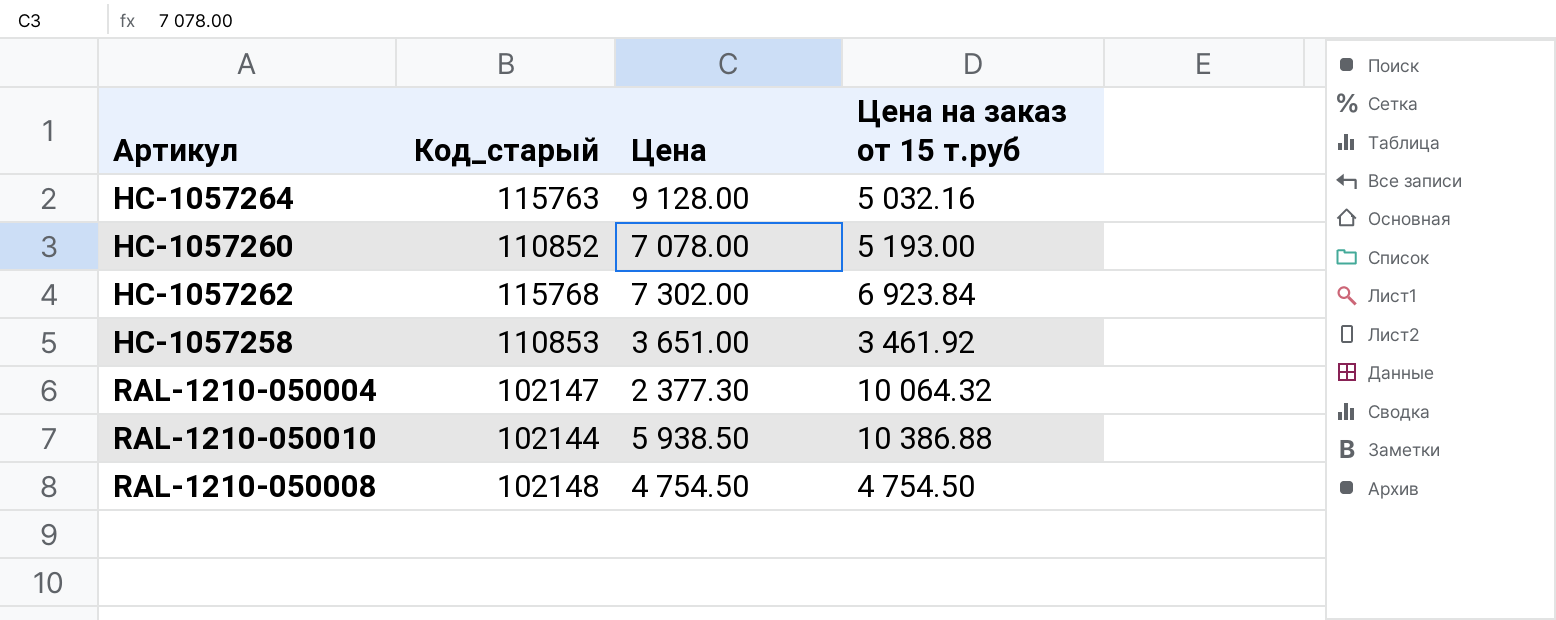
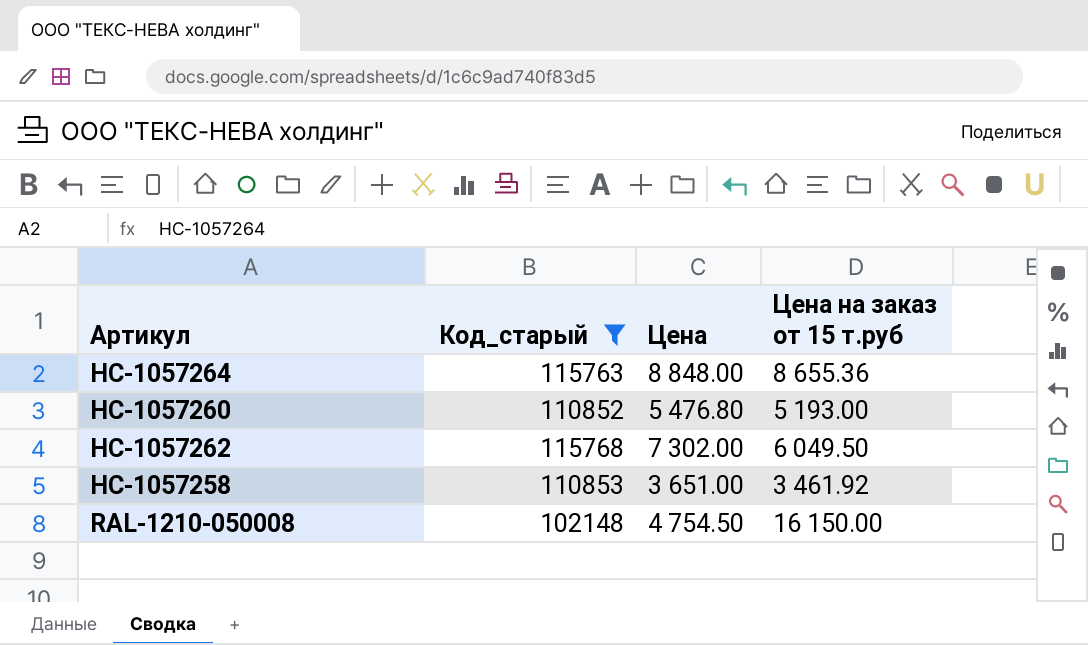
filter: none -> Код_старый >= 102148
HC-1057264 | Цена: 9 128.00 -> 8 848.00
HC-1057264 | Цена на заказ от 15 т.руб: 5 032.16 -> 8 655.36
HC-1057260 | Цена: 7 078.00 -> 5 476.80
HC-1057262 | Цена на заказ от 15 т.руб: 6 923.84 -> 6 049.50
RAL-1210-050008 | Цена на заказ от 15 т.руб: 4 754.50 -> 16 150.00

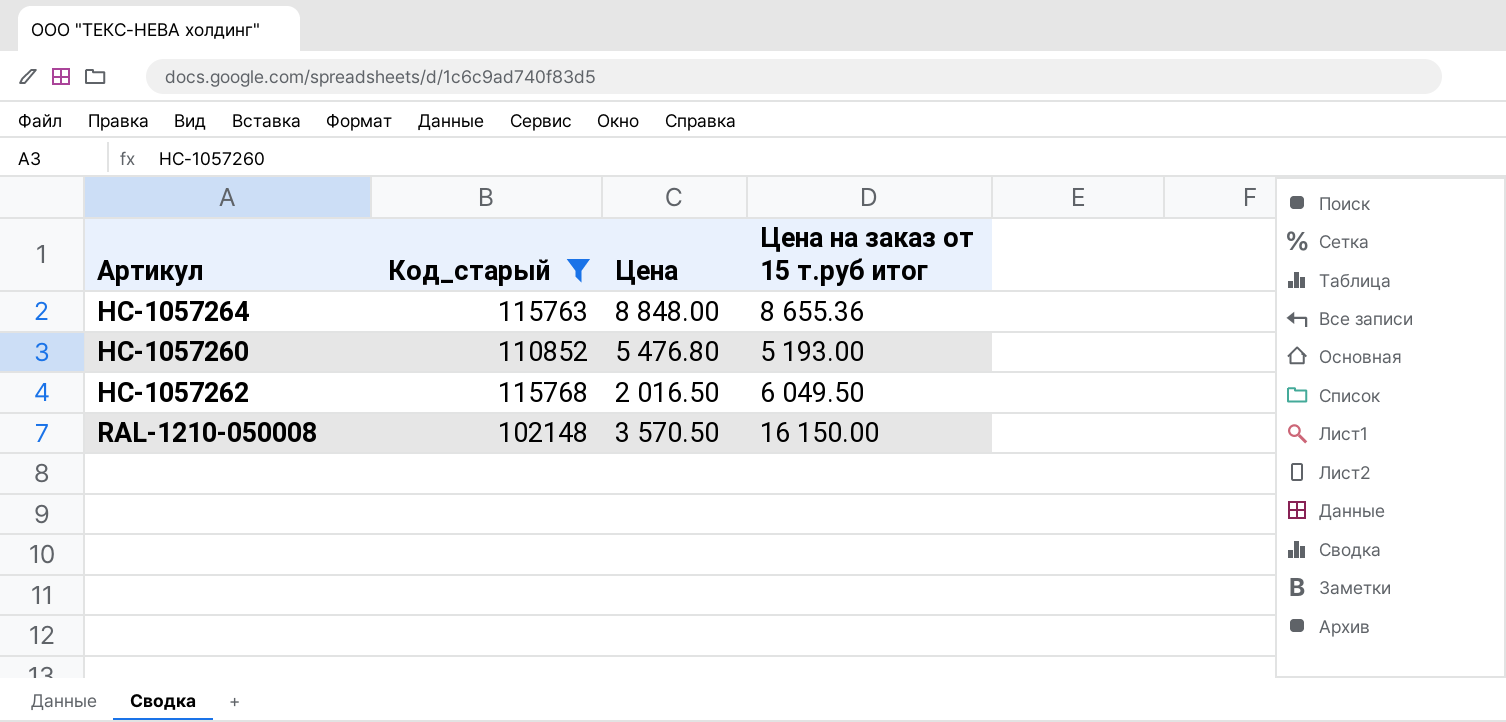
column name: Цена на заказ от 15 т.руб -> Цена на заказ от 15 т.руб итог
row HC-1057258: 110853 | 3 651.00 | 3 461.92 -> none
HC-1057262 | Цена: 7 302.00 -> 2 016.50
RAL-1210-050008 | Цена: 4 754.50 -> 3 570.50

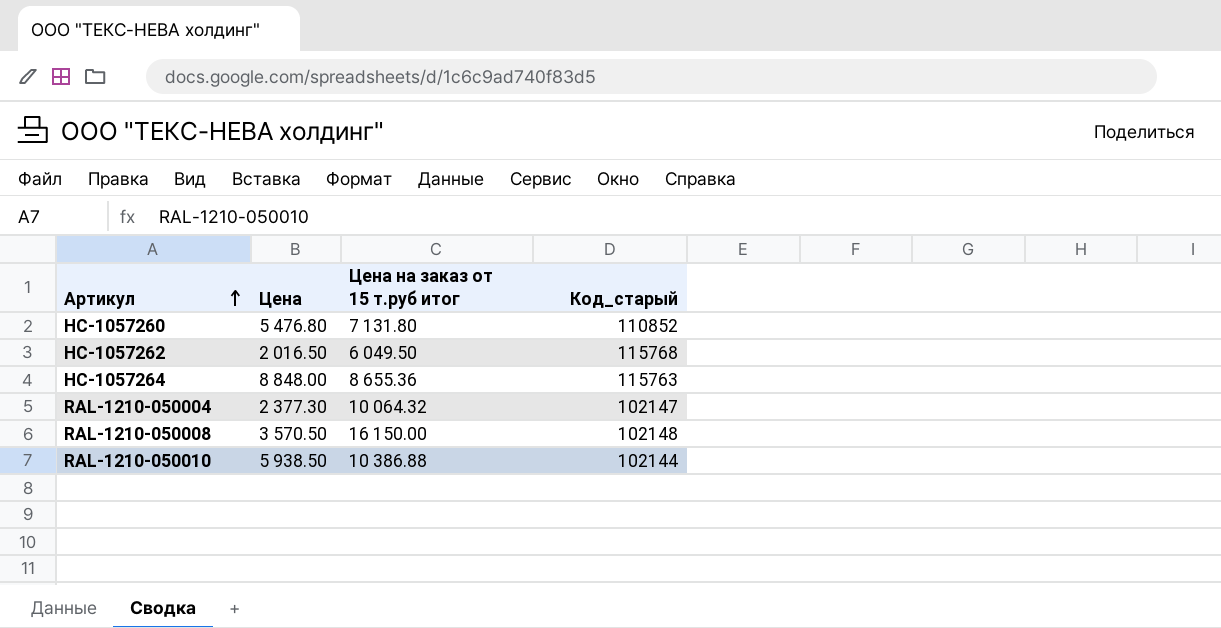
filter: Код_старый >= 102148 -> none
row order: none -> Артикул ascending
column Код_старый | position: 2 -> 4
HC-1057260 | Цена на заказ от 15 т.руб итог: 5 193.00 -> 7 131.80

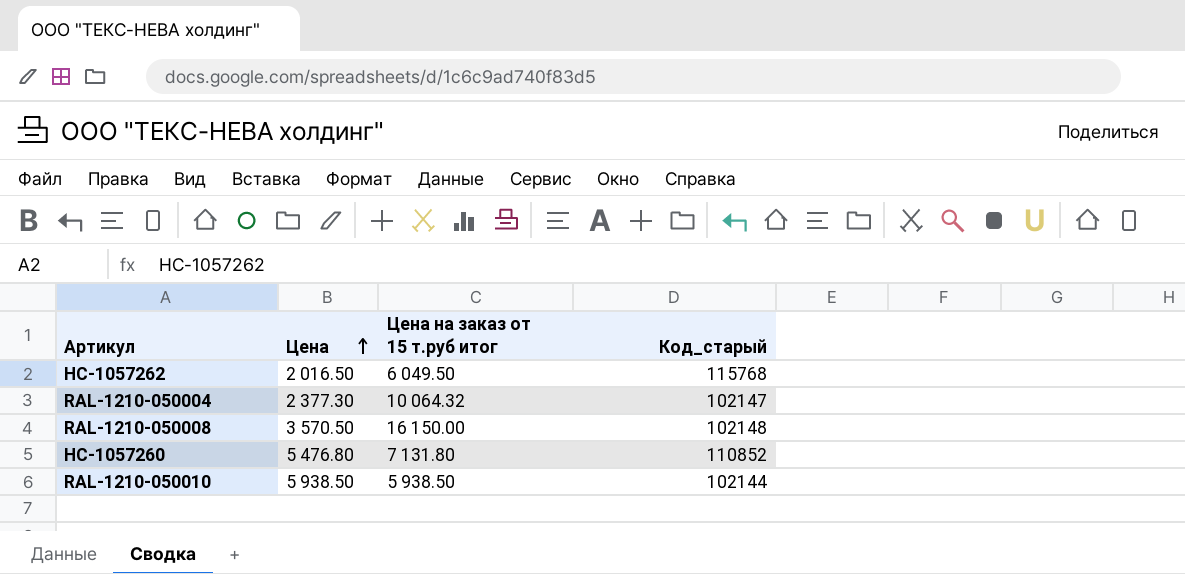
row order: Артикул ascending -> Цена ascending
row HC-1057264: 8 848.00 | 8 655.36 | 115763 -> none
RAL-1210-050010 | Цена на заказ от 15 т.руб итог: 10 386.88 -> 5 938.50

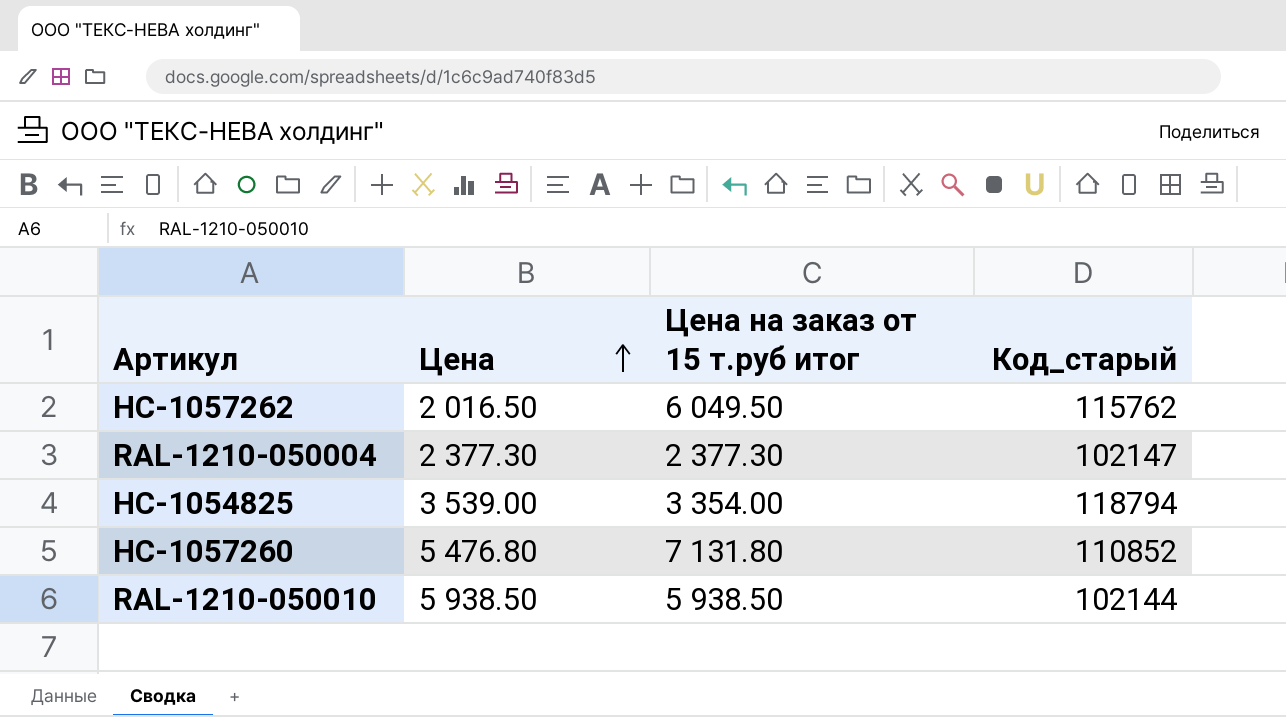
row RAL-1210-050008: 3 570.50 | 16 150.00 | 102148 -> none
HC-1057262 | Код_старый: 115768 -> 115762
RAL-1210-050004 | Цена на заказ от 15 т.руб итог: 10 064.32 -> 2 377.30
row HC-1054825: none -> 3 539.00 | 3 354.00 | 118794

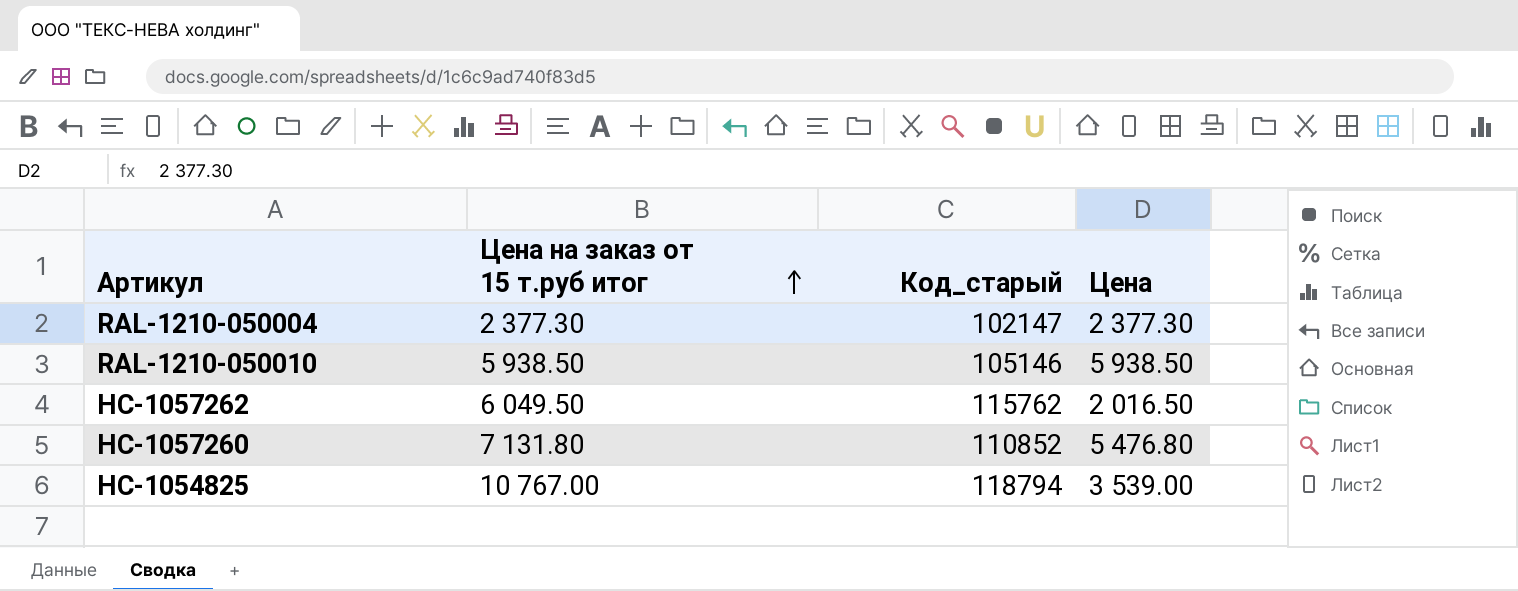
row order: Цена ascending -> Цена на заказ от 15 т.руб итог ascending
column Цена | position: 2 -> 4
RAL-1210-050010 | Код_старый: 102144 -> 105146
HC-1054825 | Цена на заказ от 15 т.руб итог: 3 354.00 -> 10 767.00

